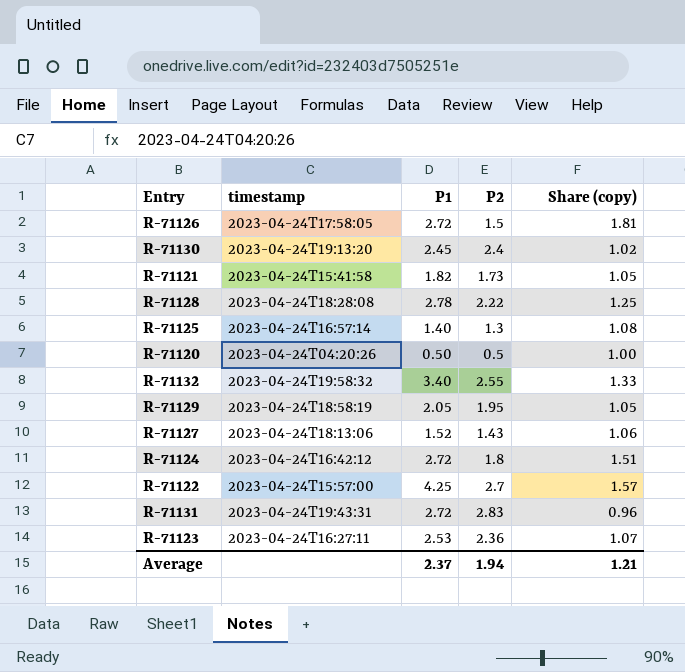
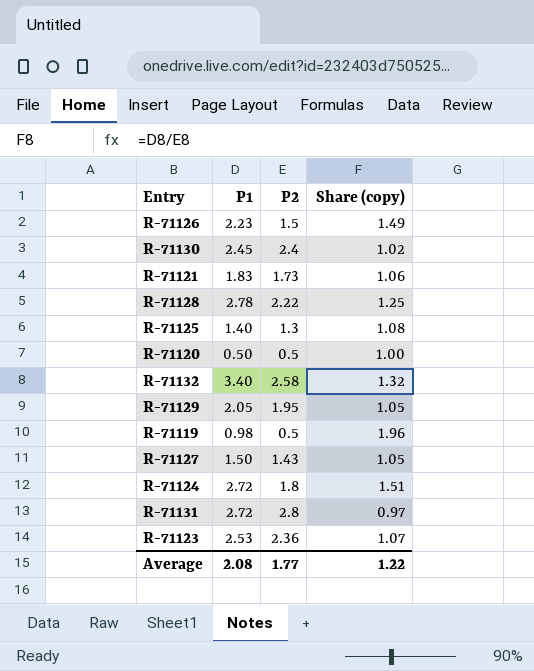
column timestamp | position: 2 -> none
row R-71122: 2023-04-24T15:57:00 | 4.25 | 2.7 | 1.57 -> none
R-71126 | P1: 2.72 -> 2.23
R-71126 | Share (copy): 1.81 -> 1.49
R-71121 | P1: 1.82 -> 1.83
R-71121 | Share (copy): 1.05 -> 1.06
R-71132 | P2: 2.55 -> 2.58
R-71132 | Share (copy): 1.33 -> 1.32
row R-71119: none -> 0.98 | 0.5 | 1.96
R-71127 | P1: 1.52 -> 1.50
R-71127 | Share (copy): 1.06 -> 1.05
R-71131 | P2: 2.83 -> 2.8
R-71131 | Share (copy): 0.96 -> 0.97
Average | P1: 2.37 -> 2.08
Average | P2: 1.94 -> 1.77
Average | Share (copy): 1.21 -> 1.22

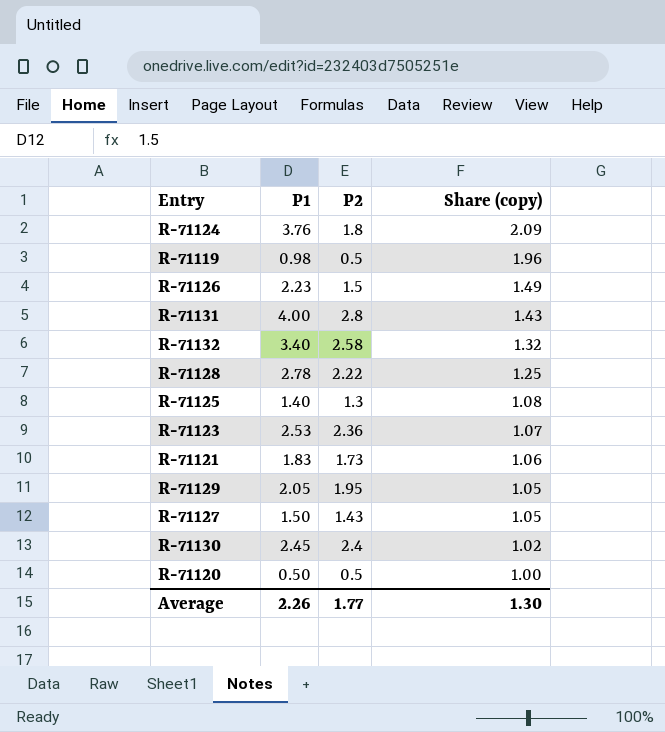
row order: none -> Share (copy) descending
R-71124 | P1: 2.72 -> 3.76
R-71124 | Share (copy): 1.51 -> 2.09
R-71131 | P1: 2.72 -> 4.00
R-71131 | Share (copy): 0.97 -> 1.43
Average | P1: 2.08 -> 2.26
Average | Share (copy): 1.22 -> 1.30

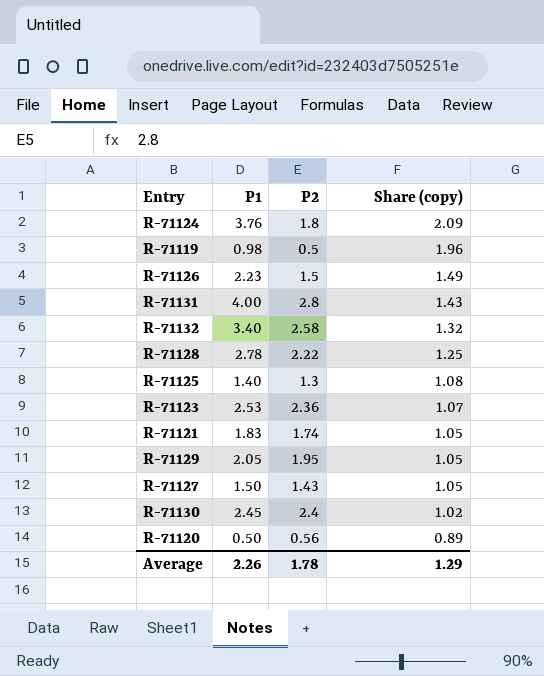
R-71121 | P2: 1.73 -> 1.74
R-71121 | Share (copy): 1.06 -> 1.05
R-71120 | P2: 0.5 -> 0.56
R-71120 | Share (copy): 1.00 -> 0.89
Average | P2: 1.77 -> 1.78
Average | Share (copy): 1.30 -> 1.29

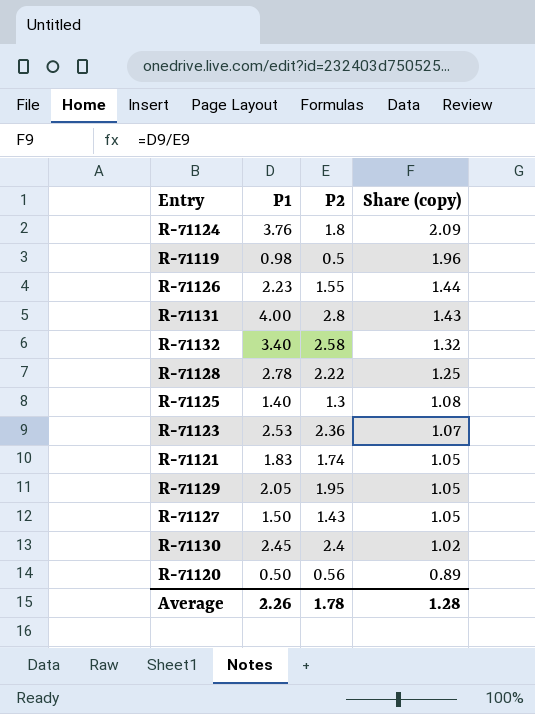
R-71126 | P2: 1.5 -> 1.55
R-71126 | Share (copy): 1.49 -> 1.44
Average | Share (copy): 1.29 -> 1.28

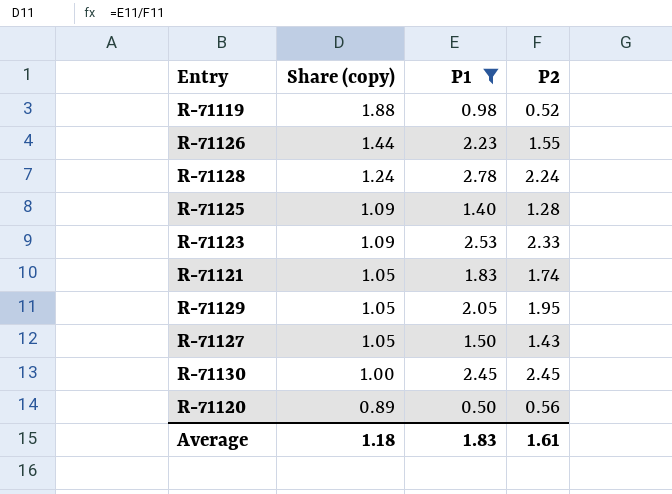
filter: none -> P1 <= 2.78
column Share (copy) | position: 4 -> 2
R-71119 | Share (copy): 1.96 -> 1.88
R-71119 | P2: 0.5 -> 0.52
R-71128 | Share (copy): 1.25 -> 1.24
R-71128 | P2: 2.22 -> 2.24
R-71125 | Share (copy): 1.08 -> 1.09
R-71125 | P2: 1.3 -> 1.28
R-71123 | Share (copy): 1.07 -> 1.09
R-71123 | P2: 2.36 -> 2.33
R-71130 | Share (copy): 1.02 -> 1.00
R-71130 | P2: 2.4 -> 2.45
Average | Share (copy): 1.28 -> 1.18
Average | P1: 2.26 -> 1.83
Average | P2: 1.78 -> 1.61

